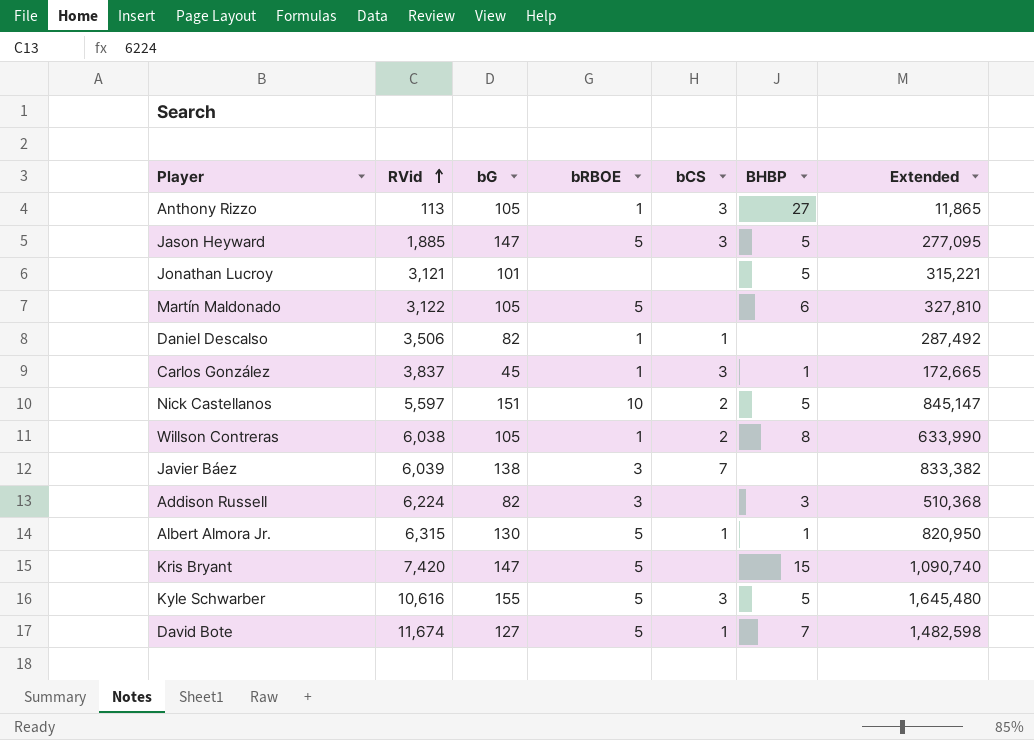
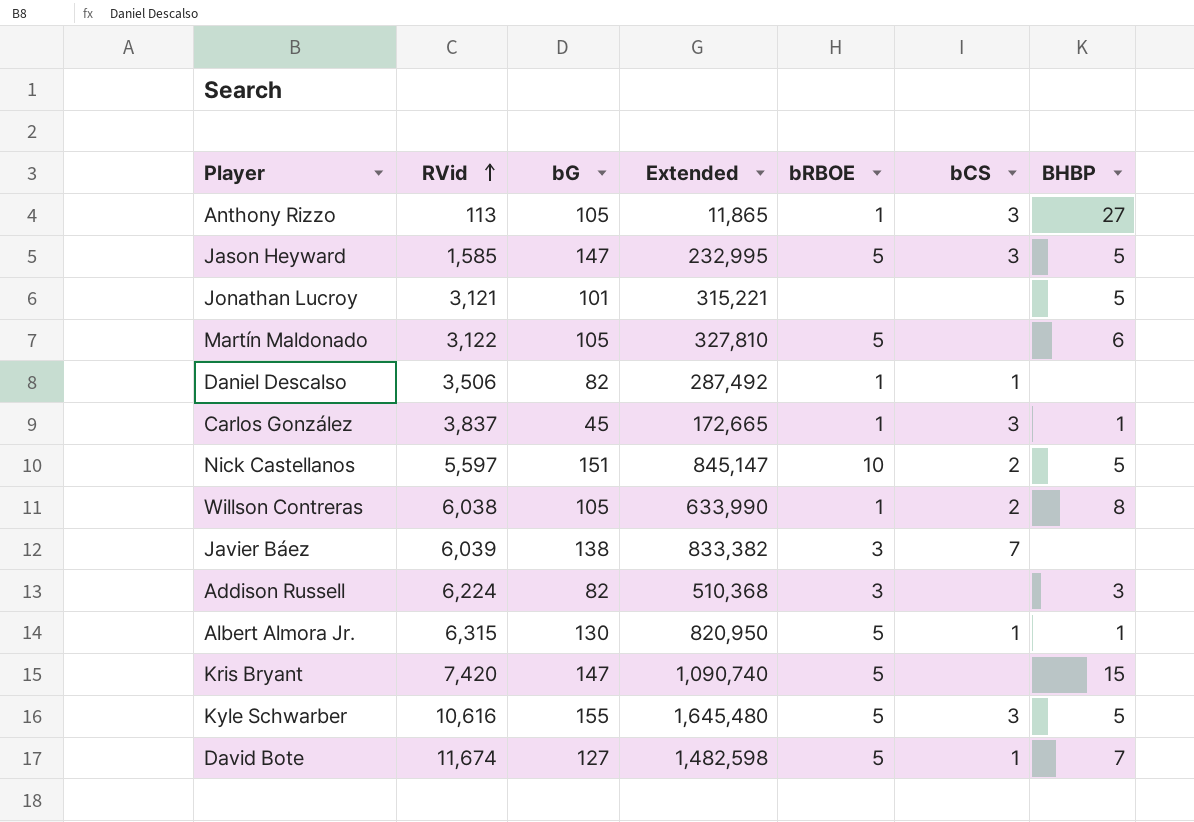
column Extended | position: 7 -> 4
Jason Heyward | RVid: 1,885 -> 1,585
Jason Heyward | Extended: 277,095 -> 232,995

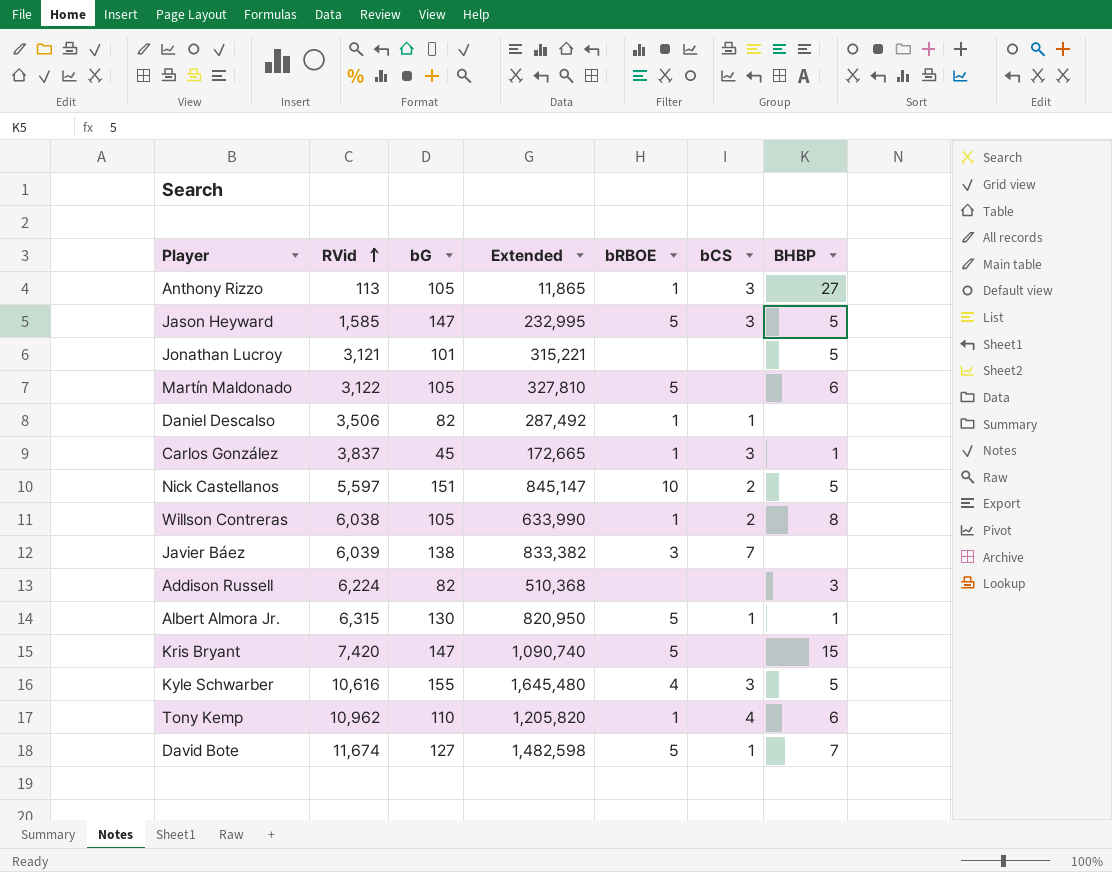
Addison Russell | bRBOE: 3 -> none
Kyle Schwarber | bRBOE: 5 -> 4
row Tony Kemp: none -> 10,962 | 110 | 1,205,820 | 1 | 4 | 6

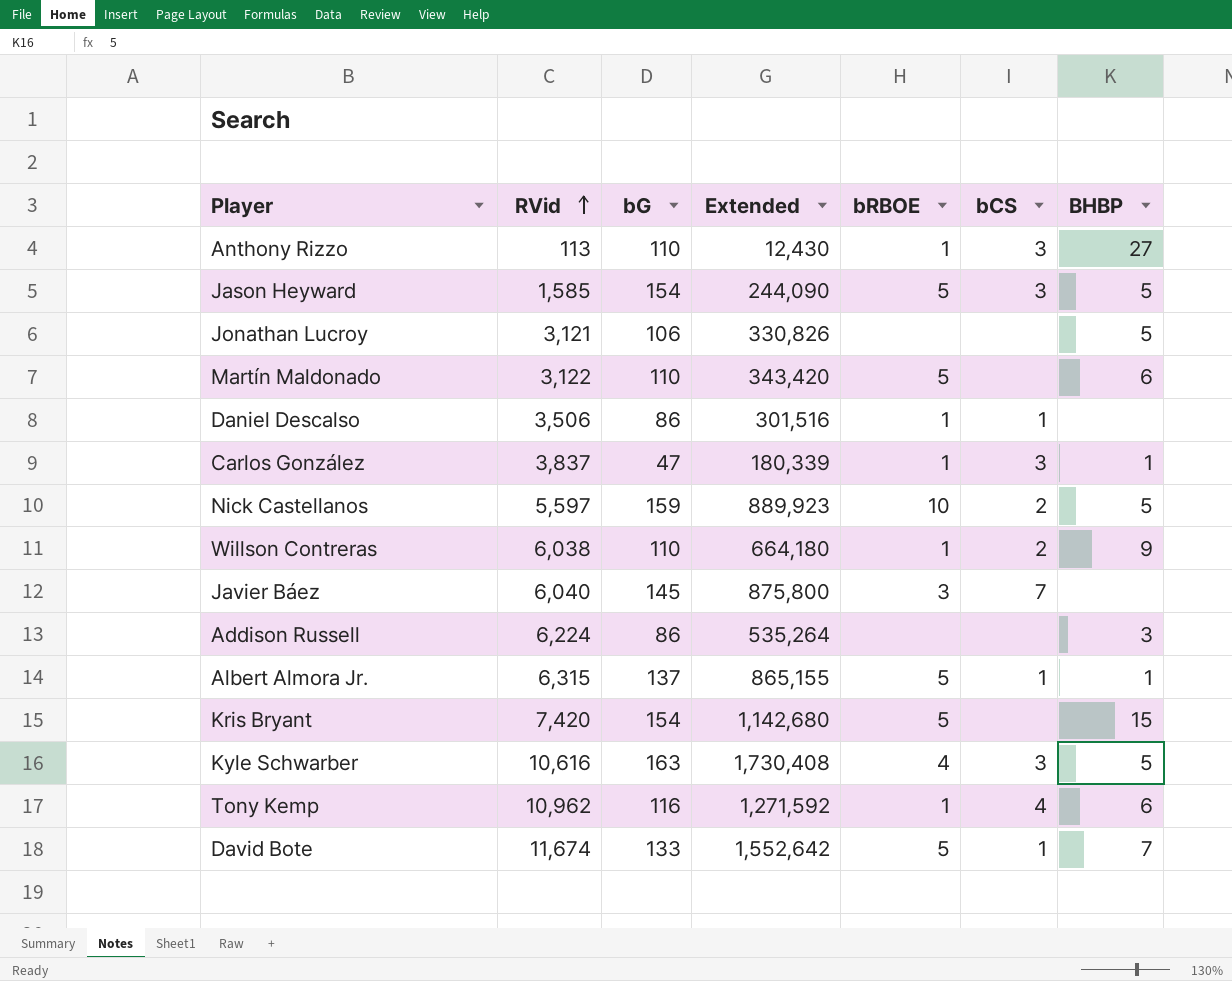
Anthony Rizzo | bG: 105 -> 110
Anthony Rizzo | Extended: 11,865 -> 12,430
Jason Heyward | bG: 147 -> 154
Jason Heyward | Extended: 232,995 -> 244,090
Jonathan Lucroy | bG: 101 -> 106
Jonathan Lucroy | Extended: 315,221 -> 330,826
Martín Maldonado | bG: 105 -> 110
Martín Maldonado | Extended: 327,810 -> 343,420
Daniel Descalso | bG: 82 -> 86
Daniel Descalso | Extended: 287,492 -> 301,516
Carlos González | bG: 45 -> 47
Carlos González | Extended: 172,665 -> 180,339
Nick Castellanos | bG: 151 -> 159
Nick Castellanos | Extended: 845,147 -> 889,923
Willson Contreras | bG: 105 -> 110
Willson Contreras | Extended: 633,990 -> 664,180
Willson Contreras | BHBP: 8 -> 9
Javier Báez | RVid: 6,039 -> 6,040
Javier Báez | bG: 138 -> 145
Javier Báez | Extended: 833,382 -> 875,800
Addison Russell | bG: 82 -> 86
Addison Russell | Extended: 510,368 -> 535,264
Albert Almora Jr. | bG: 130 -> 137
Albert Almora Jr. | Extended: 820,950 -> 865,155
Kris Bryant | bG: 147 -> 154
Kris Bryant | Extended: 1,090,740 -> 1,142,680
Kyle Schwarber | bG: 155 -> 163
Kyle Schwarber | Extended: 1,645,480 -> 1,730,408
Tony Kemp | bG: 110 -> 116
Tony Kemp | Extended: 1,205,820 -> 1,271,592
David Bote | bG: 127 -> 133
David Bote | Extended: 1,482,598 -> 1,552,642

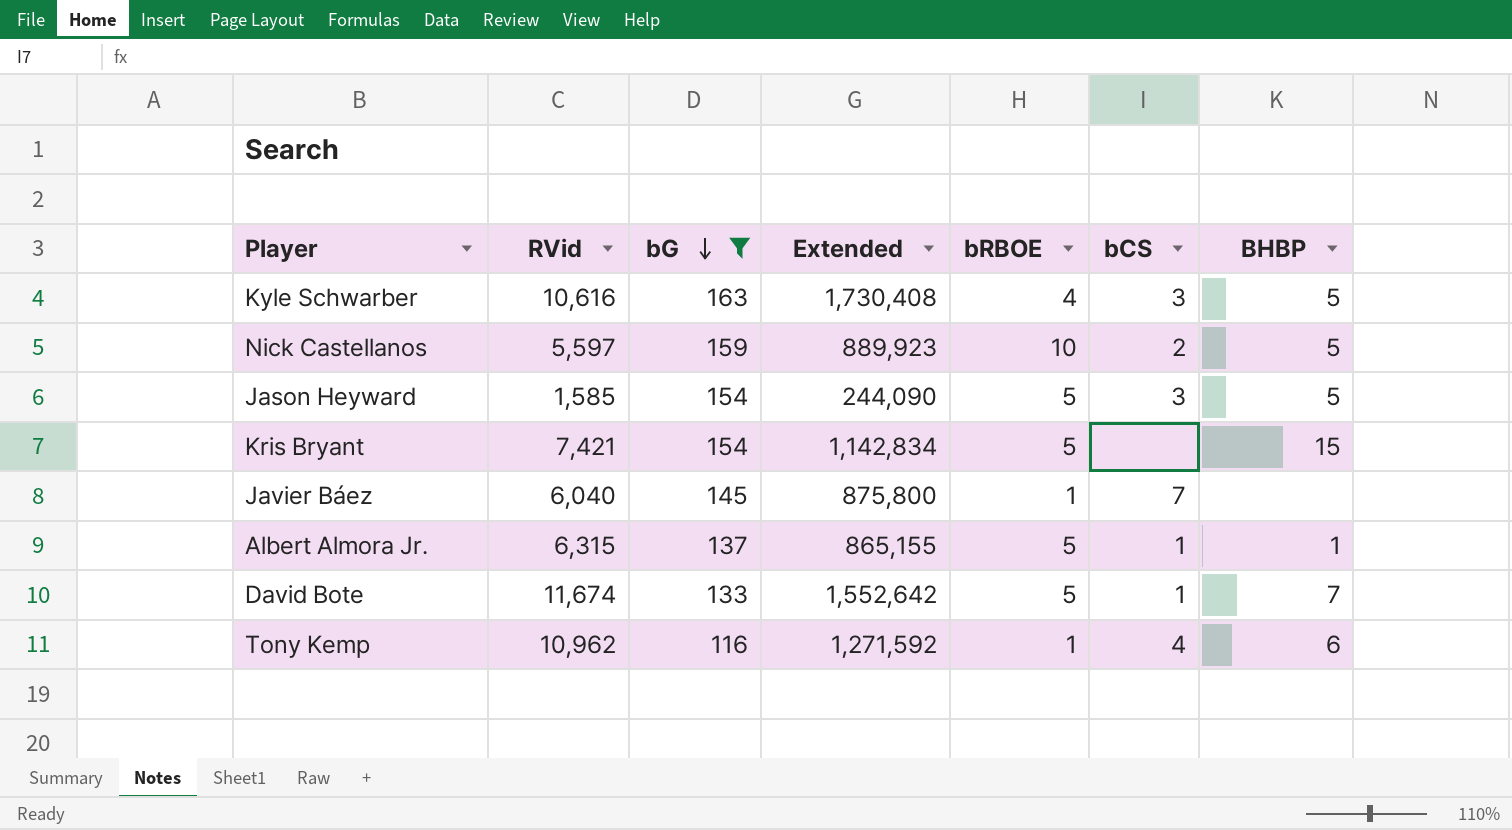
filter: none -> bG >= 116
row order: RVid ascending -> bG descending
Kris Bryant | RVid: 7,420 -> 7,421
Kris Bryant | Extended: 1,142,680 -> 1,142,834
Javier Báez | bRBOE: 3 -> 1

